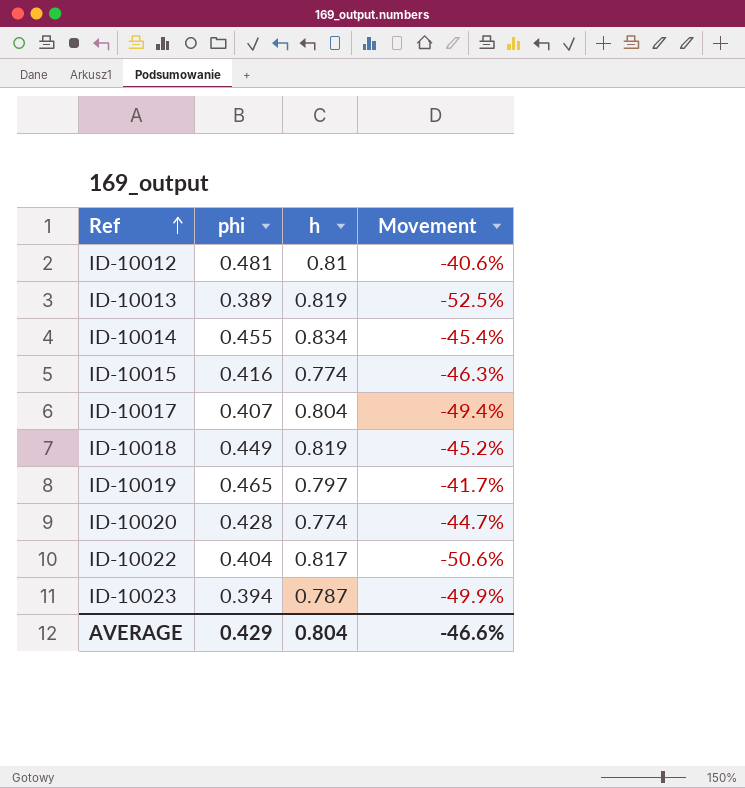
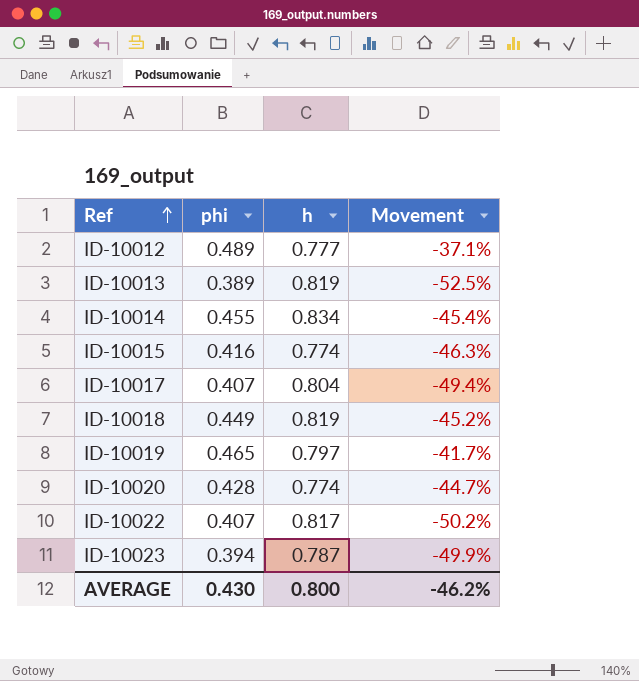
ID-10012 | phi: 0.481 -> 0.489
ID-10012 | h: 0.81 -> 0.777
ID-10012 | Movement: -40.6% -> -37.1%
ID-10022 | phi: 0.404 -> 0.407
ID-10022 | Movement: -50.6% -> -50.2%
AVERAGE | phi: 0.429 -> 0.430
AVERAGE | h: 0.804 -> 0.800
AVERAGE | Movement: -46.6% -> -46.2%

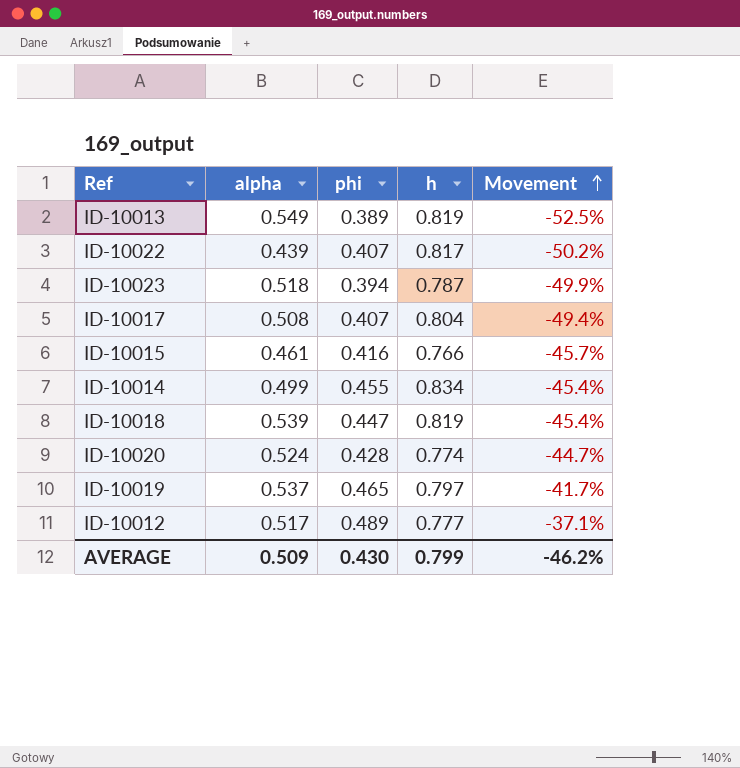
row order: Ref ascending -> Movement ascending
column alpha | position: none -> 2
ID-10015 | h: 0.774 -> 0.766
ID-10015 | Movement: -46.3% -> -45.7%
ID-10018 | phi: 0.449 -> 0.447
ID-10018 | Movement: -45.2% -> -45.4%
AVERAGE | h: 0.800 -> 0.799

